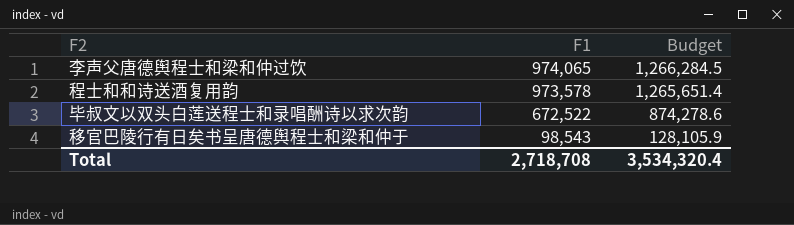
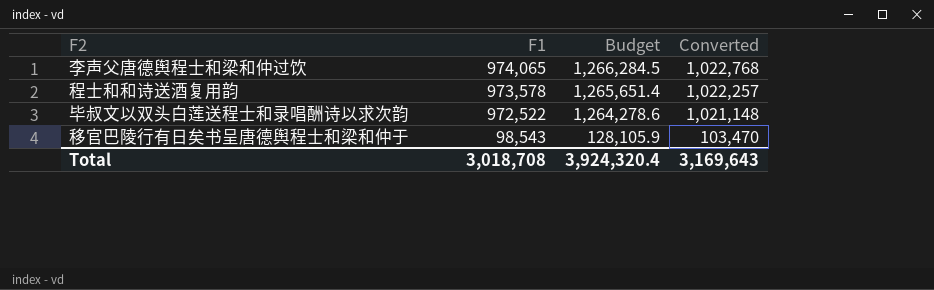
column Converted | formula: none -> [F1] * 1.05
毕叔文以双头白莲送程士和录唱酬诗以求次韵 | F1: 672,522 -> 972,522
毕叔文以双头白莲送程士和录唱酬诗以求次韵 | Budget: 874,278.6 -> 1,264,278.6
Total | F1: 2,718,708 -> 3,018,708
Total | Budget: 3,534,320.4 -> 3,924,320.4

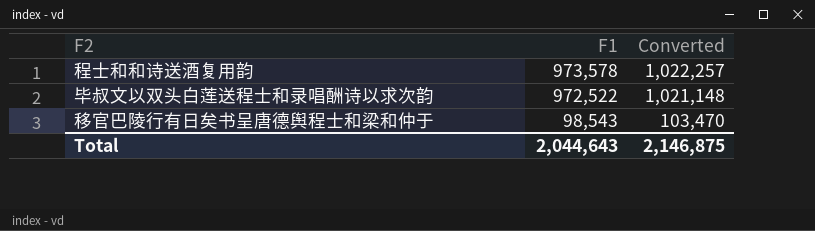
column Budget | formula: [F1] * 1.3 -> none
row 李声父唐德舆程士和梁和仲过饮: 974,065 | 1,266,284.5 | 1,022,768 -> none
Total | F1: 3,018,708 -> 2,044,643
Total | Converted: 3,169,643 -> 2,146,875

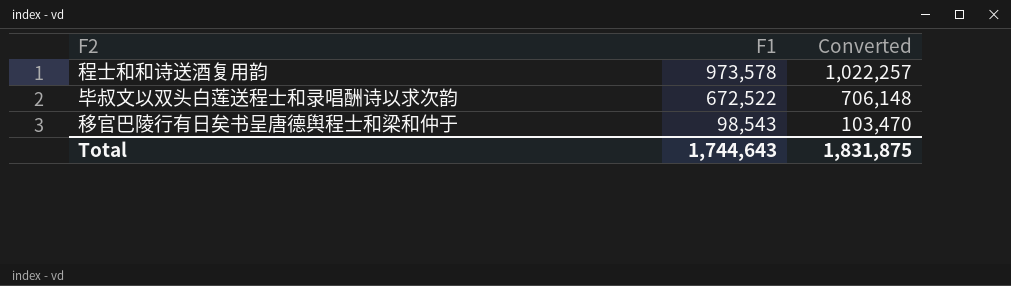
毕叔文以双头白莲送程士和录唱酬诗以求次韵 | F1: 972,522 -> 672,522
毕叔文以双头白莲送程士和录唱酬诗以求次韵 | Converted: 1,021,148 -> 706,148
Total | F1: 2,044,643 -> 1,744,643
Total | Converted: 2,146,875 -> 1,831,875

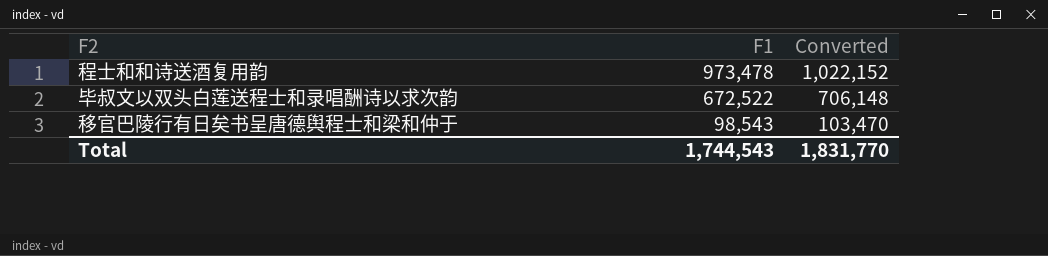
程士和和诗送酒复用韵 | F1: 973,578 -> 973,478
程士和和诗送酒复用韵 | Converted: 1,022,257 -> 1,022,152
Total | F1: 1,744,643 -> 1,744,543
Total | Converted: 1,831,875 -> 1,831,770

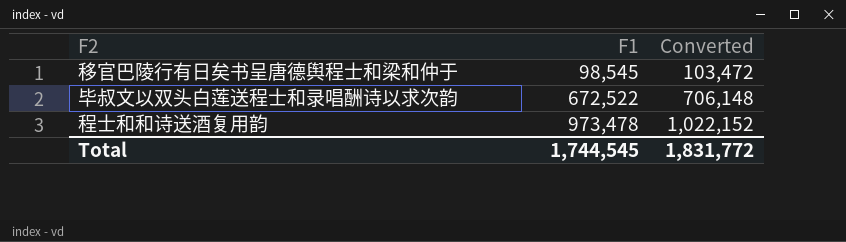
row order: F1 descending -> F1 ascending
移官巴陵行有日矣书呈唐德舆程士和梁和仲于 | F1: 98,543 -> 98,545
移官巴陵行有日矣书呈唐德舆程士和梁和仲于 | Converted: 103,470 -> 103,472
Total | F1: 1,744,543 -> 1,744,545
Total | Converted: 1,831,770 -> 1,831,772

